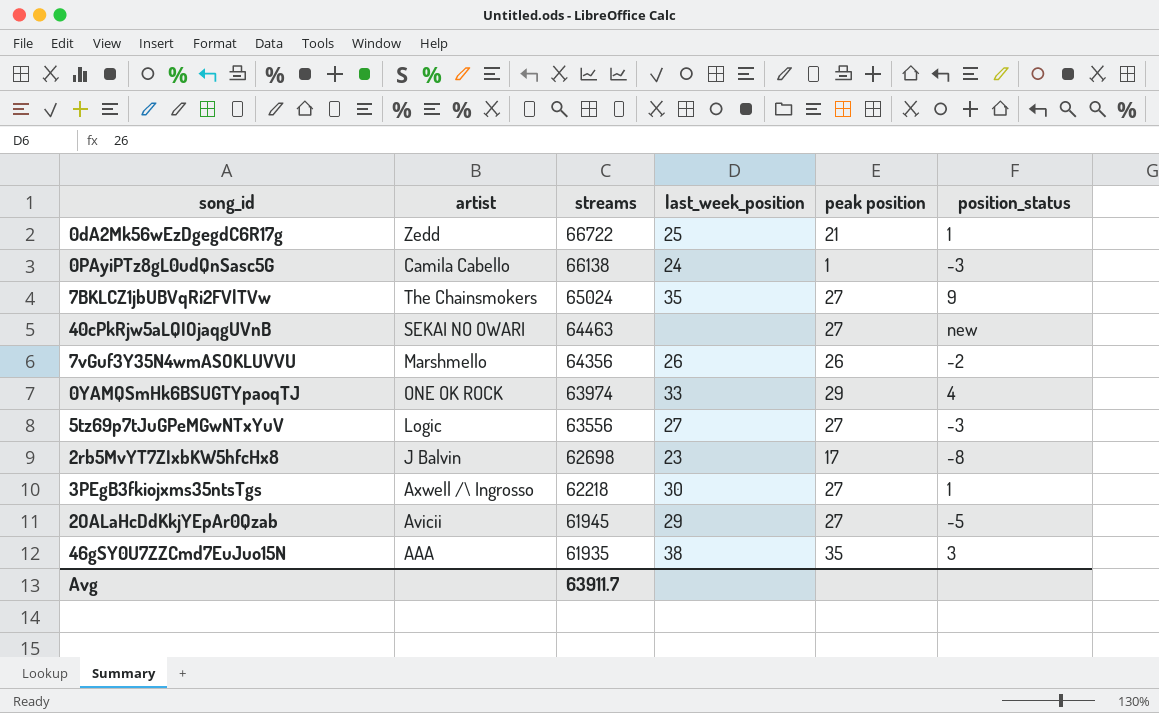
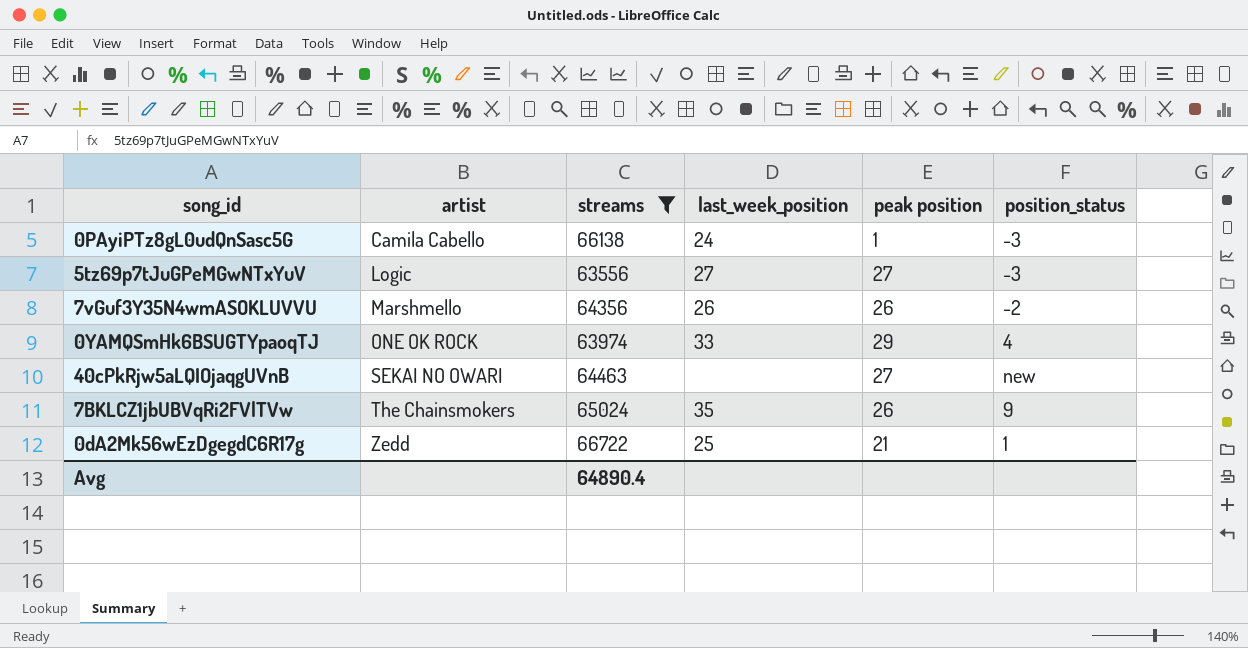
filter: none -> streams >= 63556
row order: streams descending -> artist ascending
7BKLCZ1jbUBVqRi2FVlTVw | peak position: 27 -> 26
Avg | streams: 63911.7 -> 64890.4

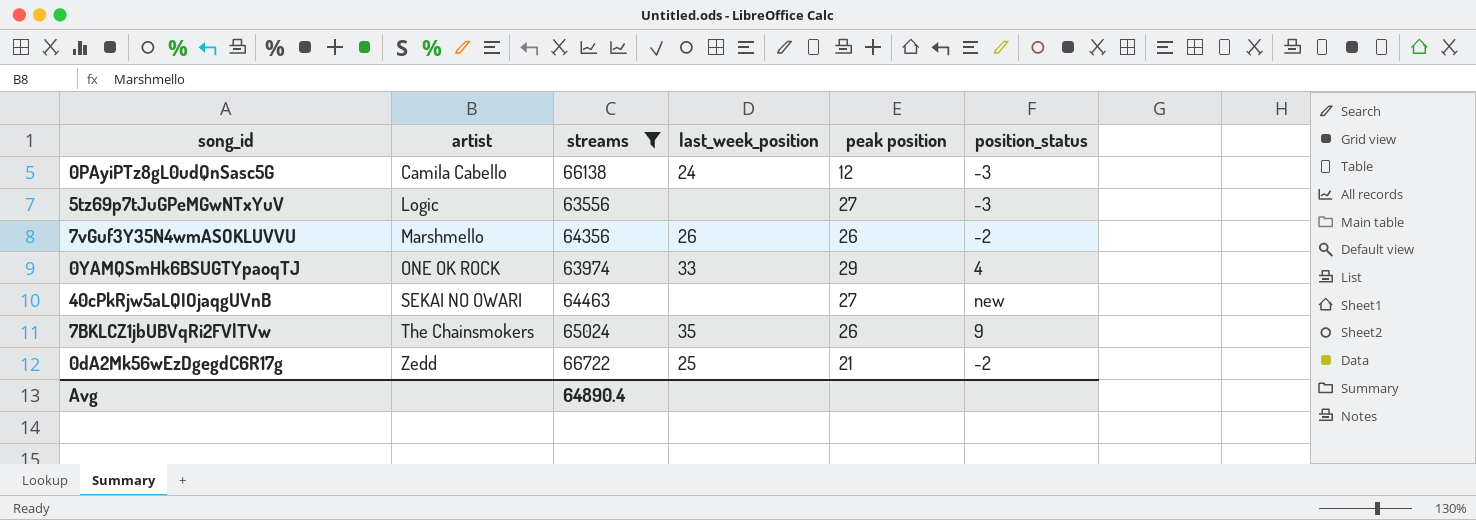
0PAyiPTz8gL0udQnSasc5G | peak position: 1 -> 12
5tz69p7tJuGPeMGwNTxYuV | last_week_position: 27 -> none
0dA2Mk56wEzDgegdC6R17g | position_status: 1 -> -2

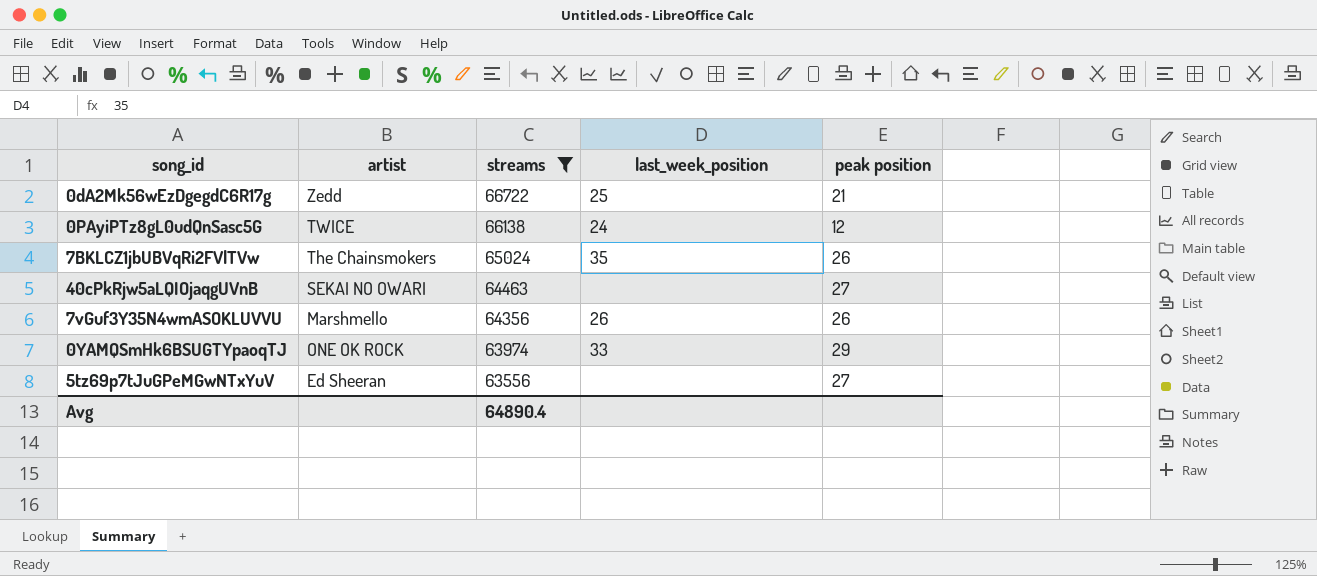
row order: artist ascending -> streams descending
column position_status | position: 6 -> none
0PAyiPTz8gL0udQnSasc5G | artist: Camila Cabello -> TWICE
5tz69p7tJuGPeMGwNTxYuV | artist: Logic -> Ed Sheeran

